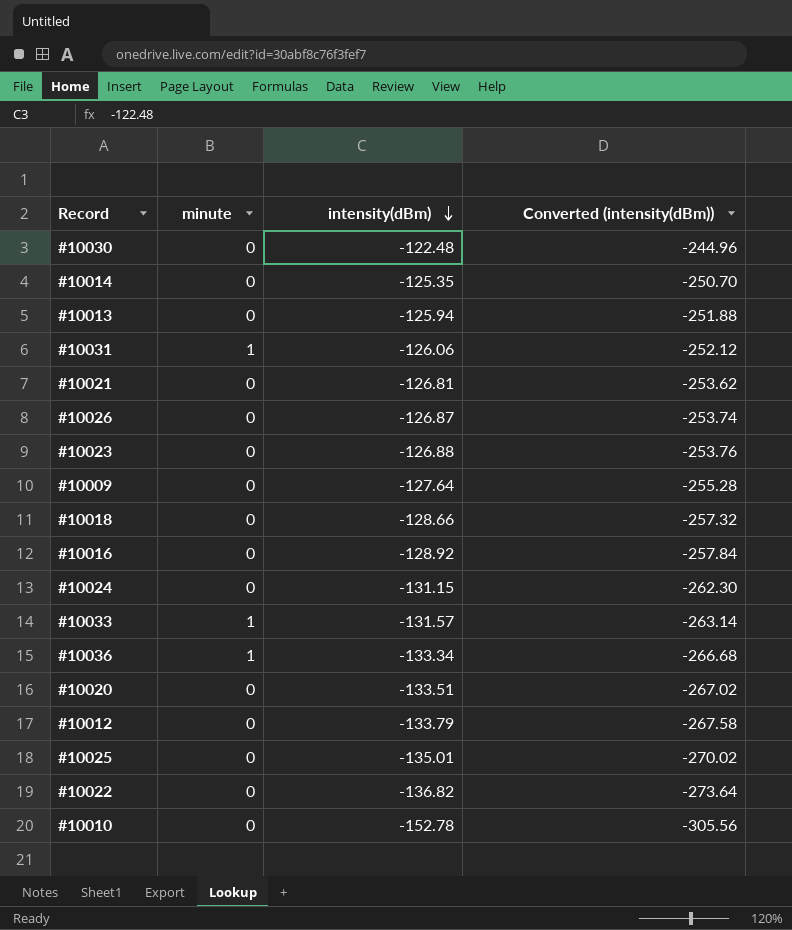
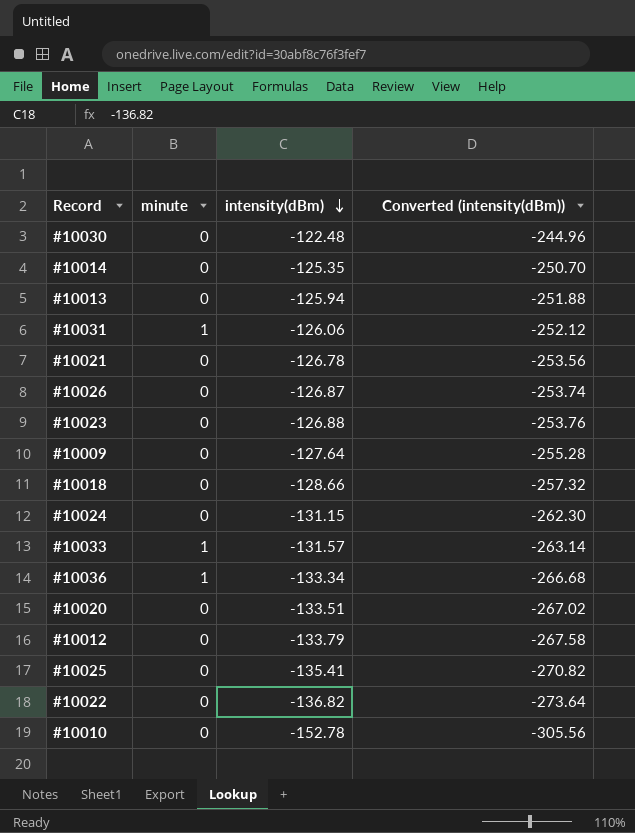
row #10016: 0 | -128.92 | -257.84 -> none
#10021 | intensity(dBm): -126.81 -> -126.78
#10021 | Converted (intensity(dBm)): -253.62 -> -253.56
#10025 | intensity(dBm): -135.01 -> -135.41
#10025 | Converted (intensity(dBm)): -270.02 -> -270.82

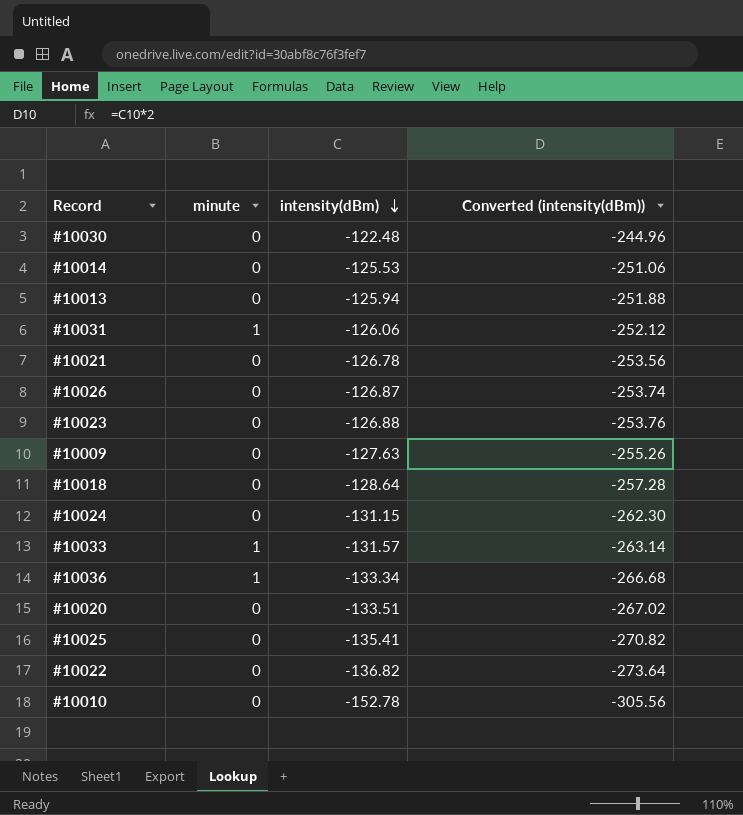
row #10012: 0 | -133.79 | -267.58 -> none
#10014 | intensity(dBm): -125.35 -> -125.53
#10014 | Converted (intensity(dBm)): -250.70 -> -251.06
#10009 | intensity(dBm): -127.64 -> -127.63
#10009 | Converted (intensity(dBm)): -255.28 -> -255.26
#10018 | intensity(dBm): -128.66 -> -128.64
#10018 | Converted (intensity(dBm)): -257.32 -> -257.28

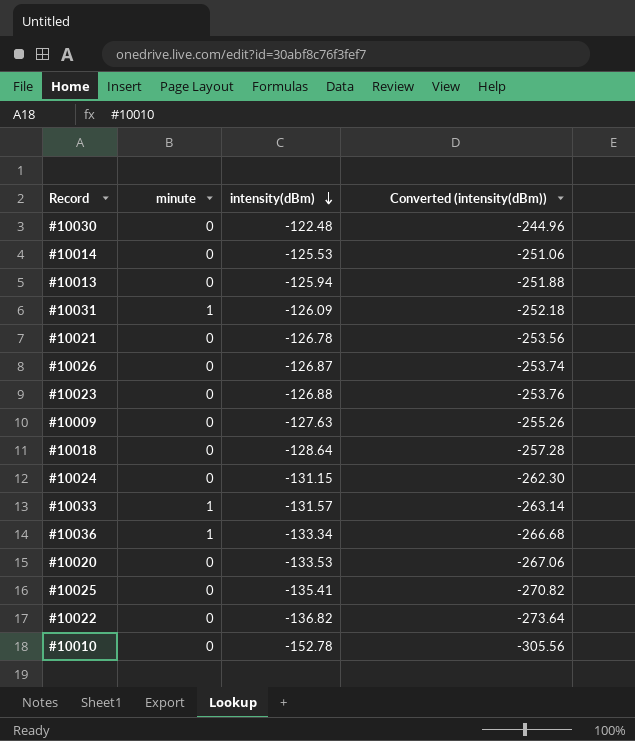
#10031 | intensity(dBm): -126.06 -> -126.09
#10031 | Converted (intensity(dBm)): -252.12 -> -252.18
#10020 | intensity(dBm): -133.51 -> -133.53
#10020 | Converted (intensity(dBm)): -267.02 -> -267.06

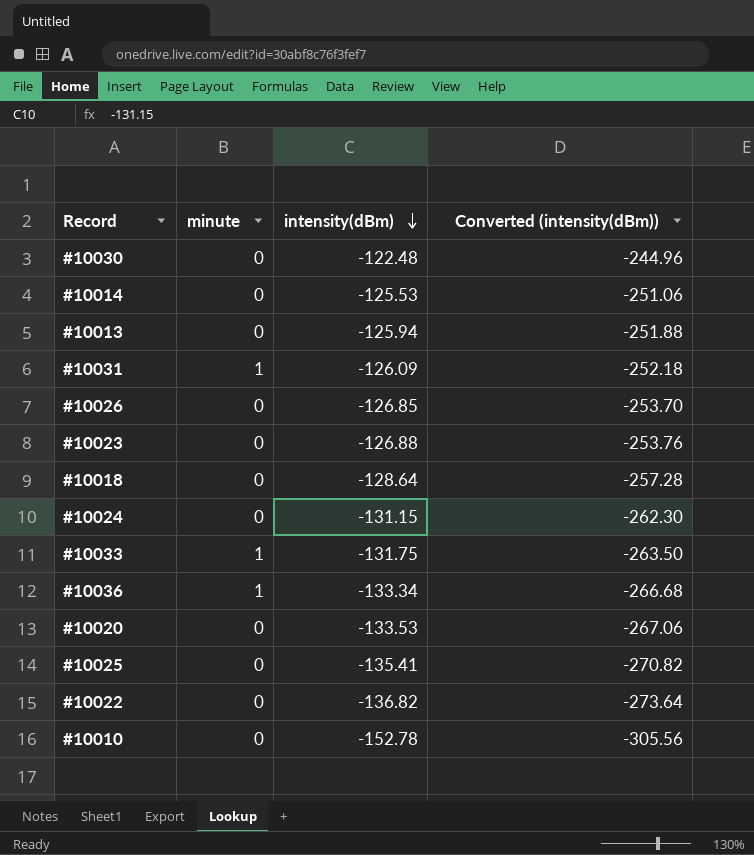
row #10021: 0 | -126.78 | -253.56 -> none
row #10009: 0 | -127.63 | -255.26 -> none
#10026 | intensity(dBm): -126.87 -> -126.85
#10026 | Converted (intensity(dBm)): -253.74 -> -253.70
#10033 | intensity(dBm): -131.57 -> -131.75
#10033 | Converted (intensity(dBm)): -263.14 -> -263.50

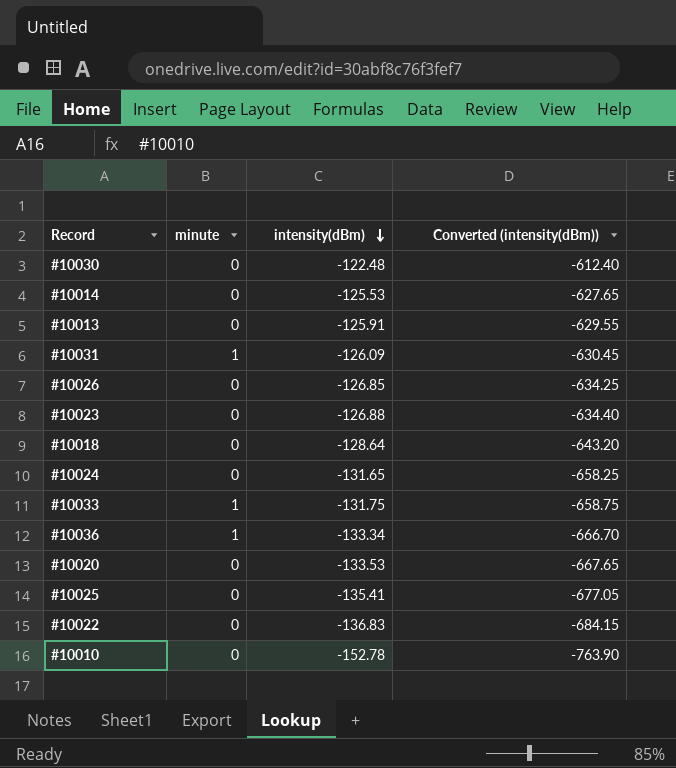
column Converted (intensity(dBm)) | formula: [intensity(dBm)] * 2 -> [intensity(dBm)] * 5
#10013 | intensity(dBm): -125.94 -> -125.91
#10024 | intensity(dBm): -131.15 -> -131.65
#10022 | intensity(dBm): -136.82 -> -136.83

